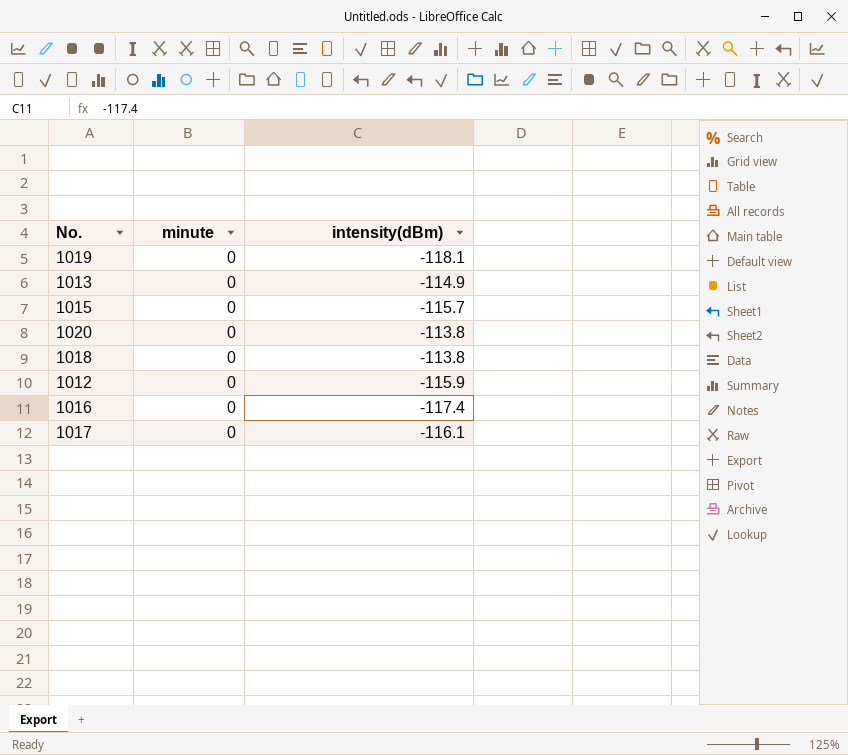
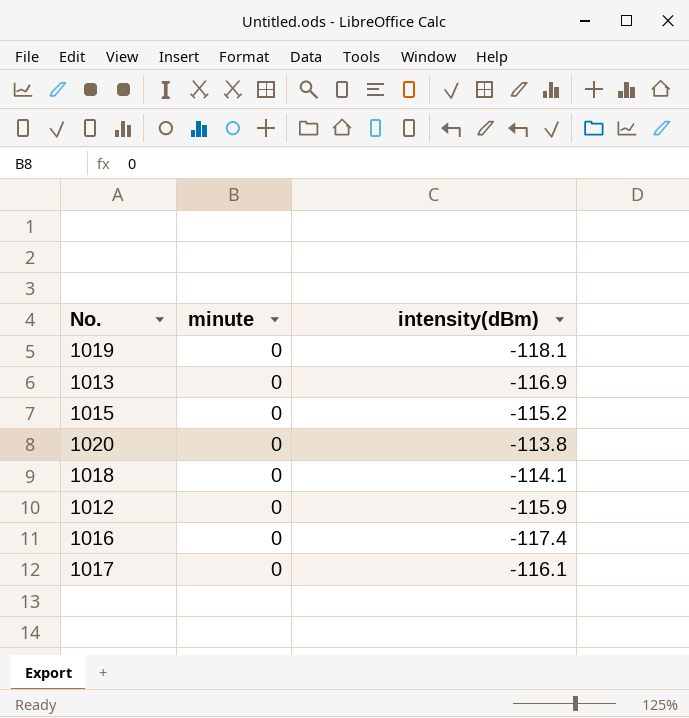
1013 | intensity(dBm): -114.9 -> -116.9
1015 | intensity(dBm): -115.7 -> -115.2
1018 | intensity(dBm): -113.8 -> -114.1

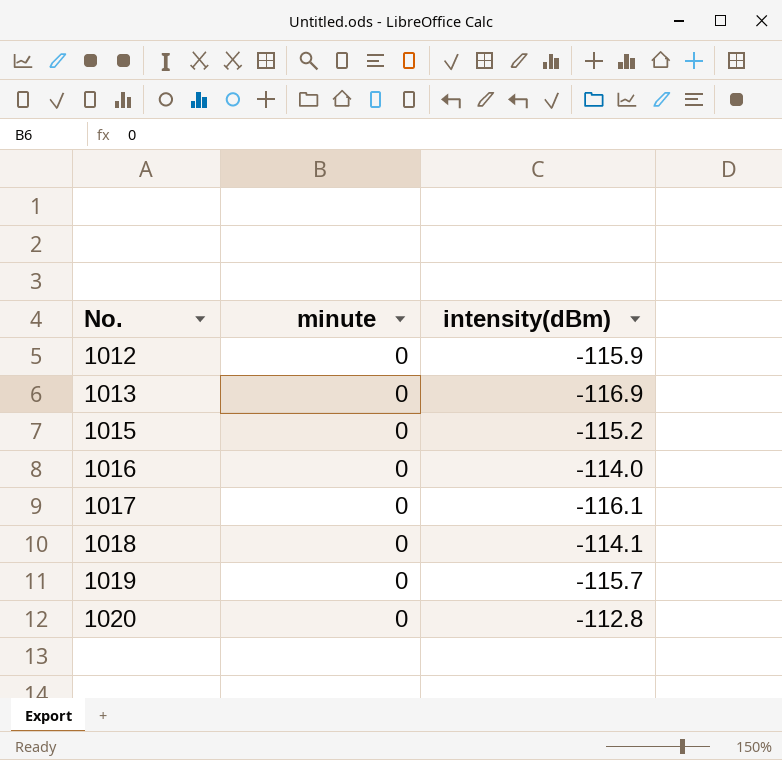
row order: none -> No. ascending
1016 | intensity(dBm): -117.4 -> -114.0
1019 | intensity(dBm): -118.1 -> -115.7
1020 | intensity(dBm): -113.8 -> -112.8

